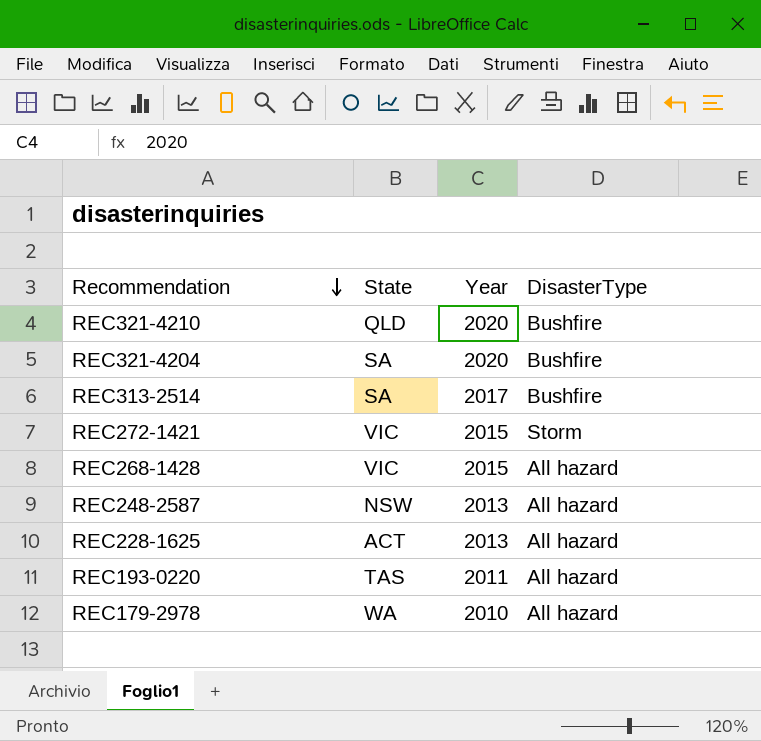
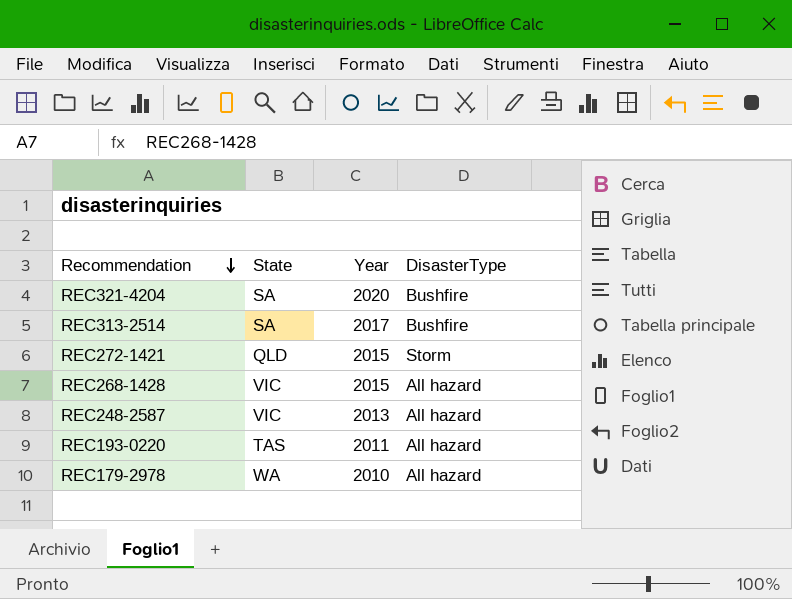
row REC321-4210: QLD | 2020 | Bushfire -> none
row REC228-1625: ACT | 2013 | All hazard -> none
REC272-1421 | State: VIC -> QLD
REC248-2587 | State: NSW -> VIC

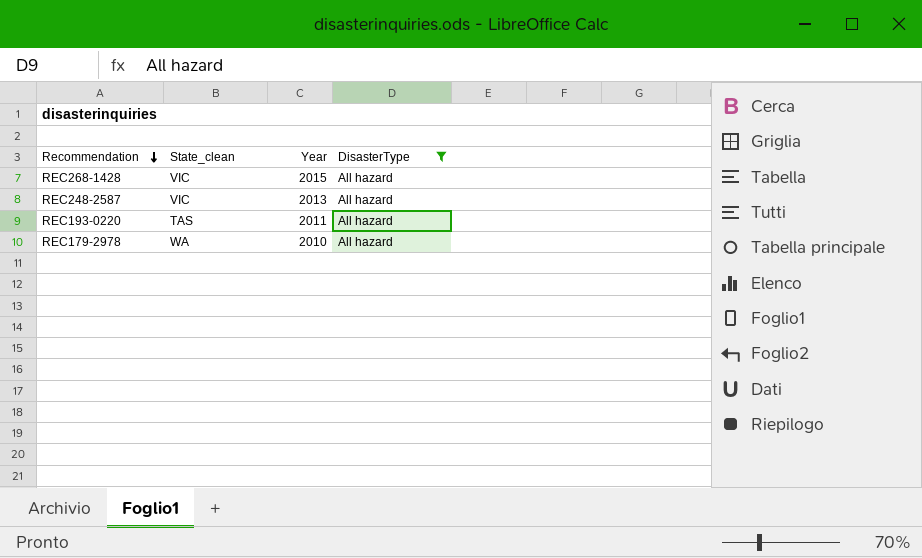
filter: none -> DisasterType = All hazard
column name: State -> State_clean

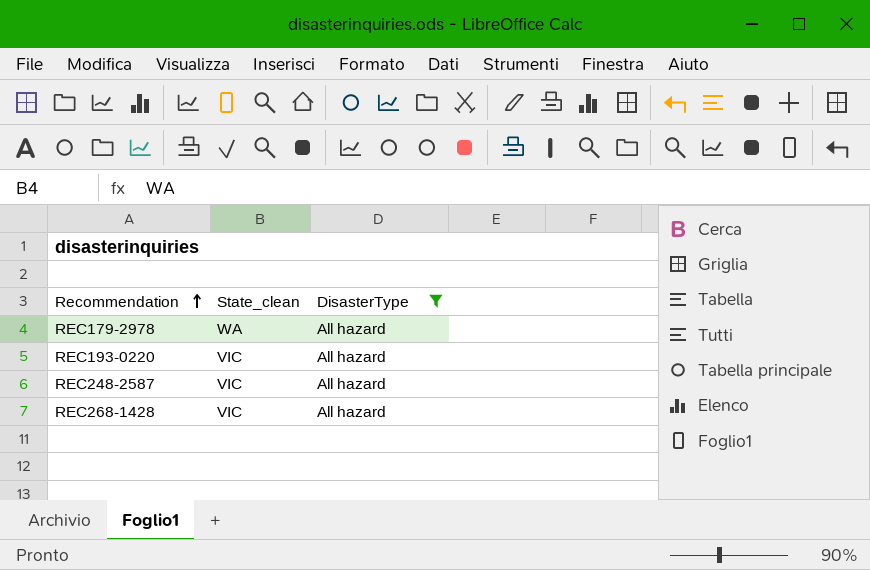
row order: Recommendation descending -> Recommendation ascending
column Year | position: 3 -> none
REC193-0220 | State_clean: TAS -> VIC

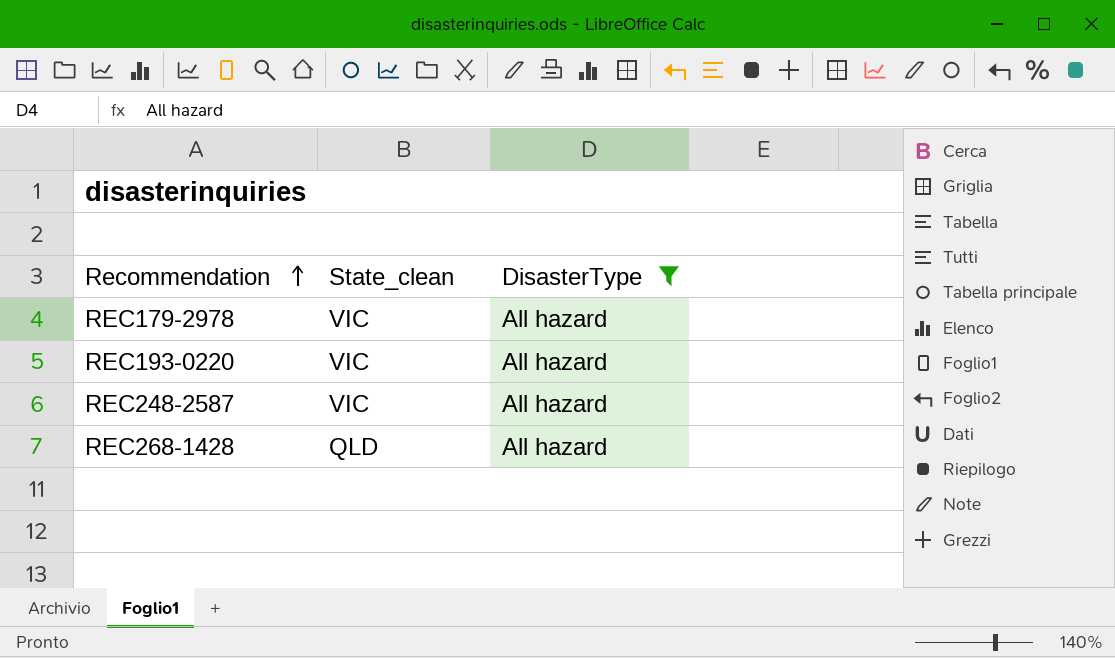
REC179-2978 | State_clean: WA -> VIC
REC268-1428 | State_clean: VIC -> QLD

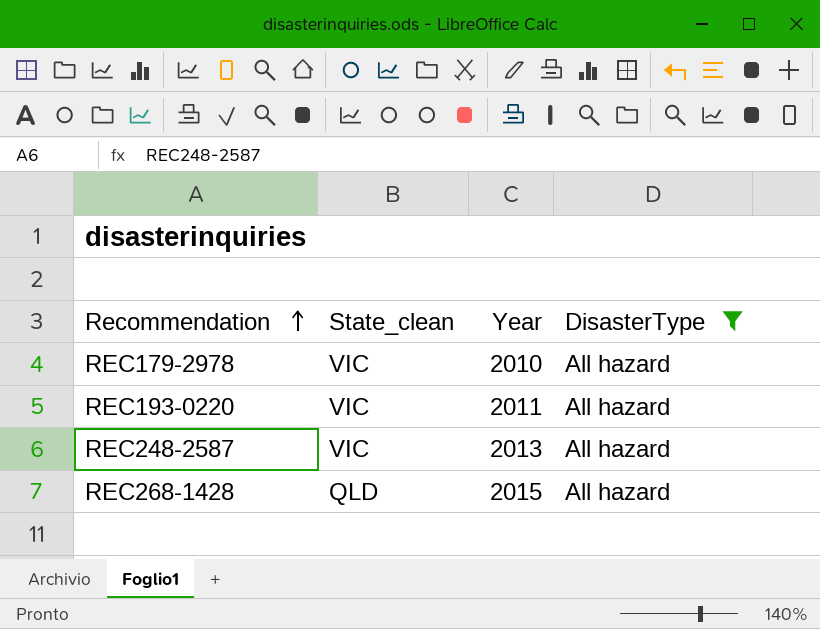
column Year | position: none -> 3

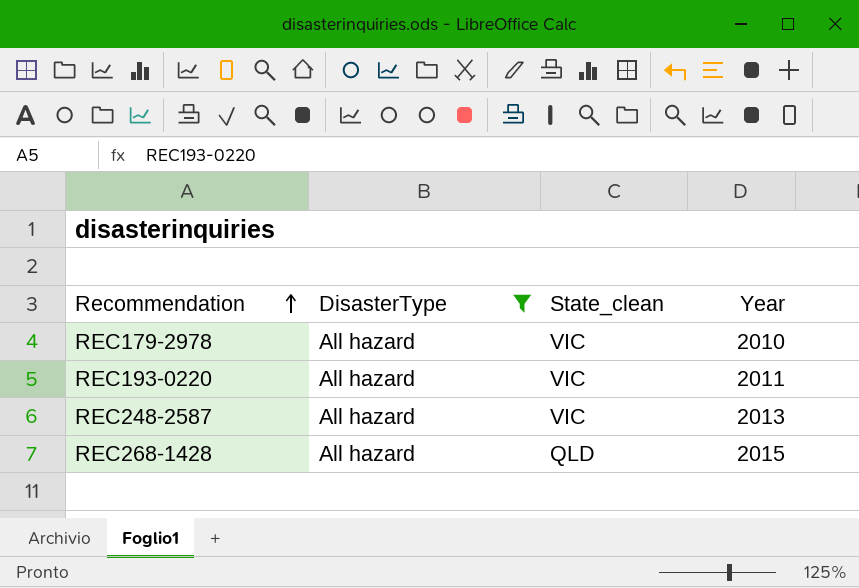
column DisasterType | position: 4 -> 2

